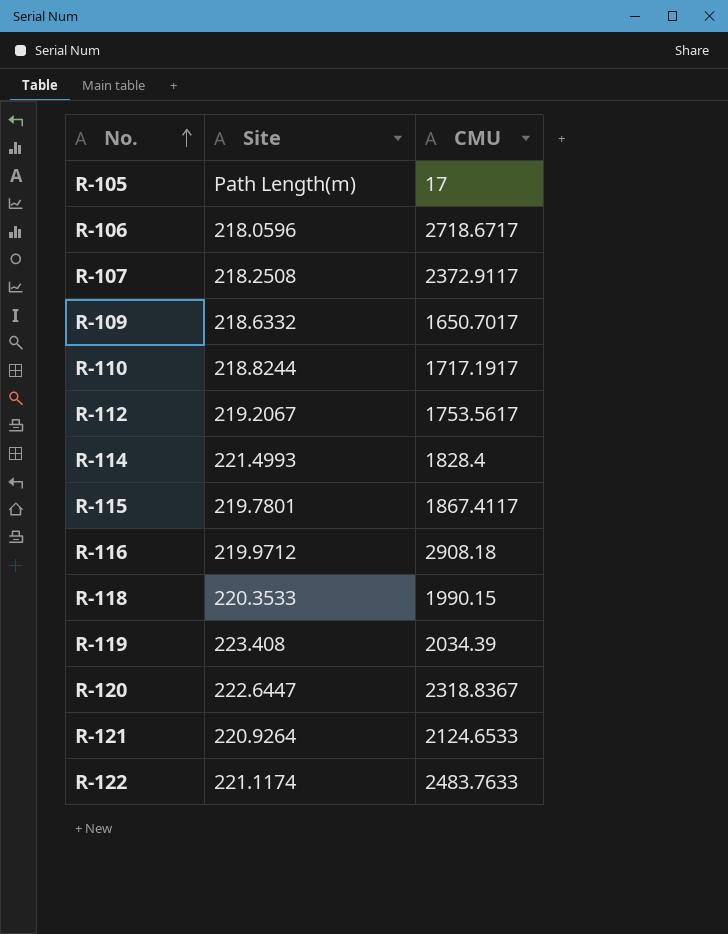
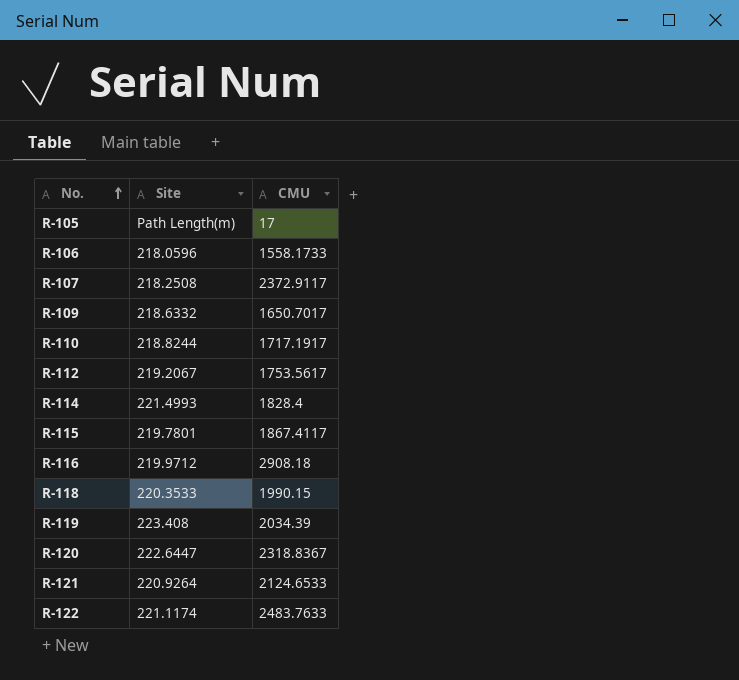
R-106 | CMU: 2718.6717 -> 1558.1733

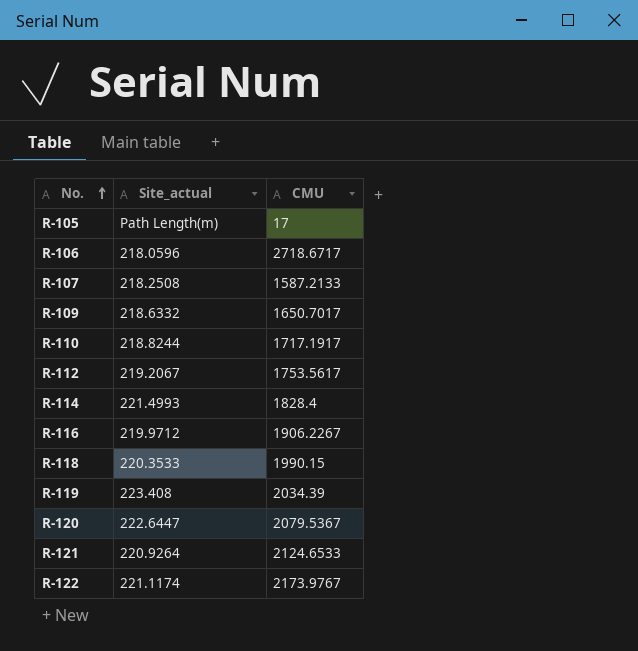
column name: Site -> Site_actual
row R-115: 219.7801 | 1867.4117 -> none
R-106 | CMU: 1558.1733 -> 2718.6717
R-107 | CMU: 2372.9117 -> 1587.2133
R-116 | CMU: 2908.18 -> 1906.2267
R-120 | CMU: 2318.8367 -> 2079.5367
R-122 | CMU: 2483.7633 -> 2173.9767

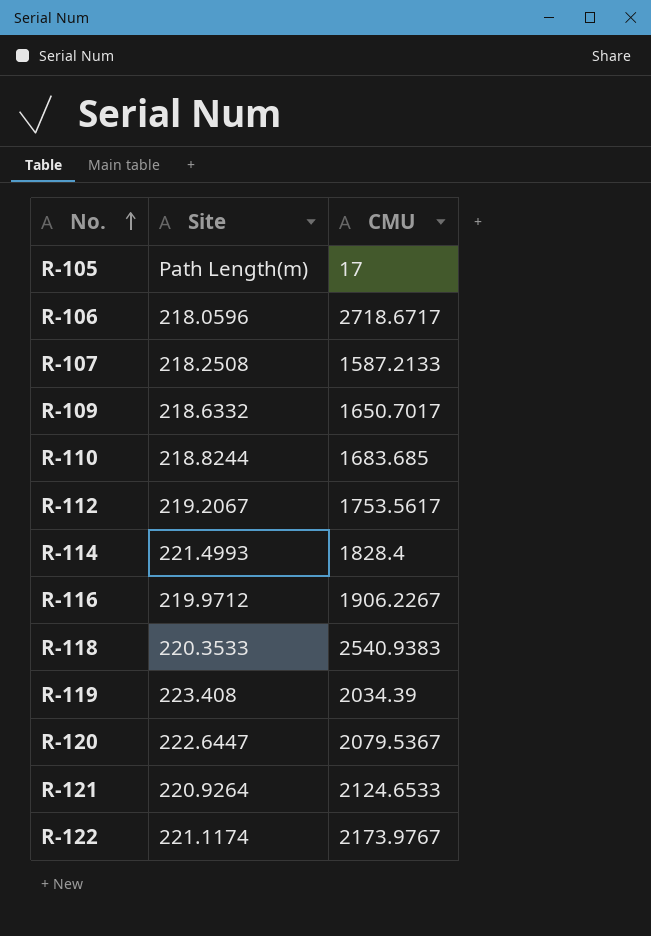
column name: Site_actual -> Site
R-110 | CMU: 1717.1917 -> 1683.685
R-118 | CMU: 1990.15 -> 2540.9383

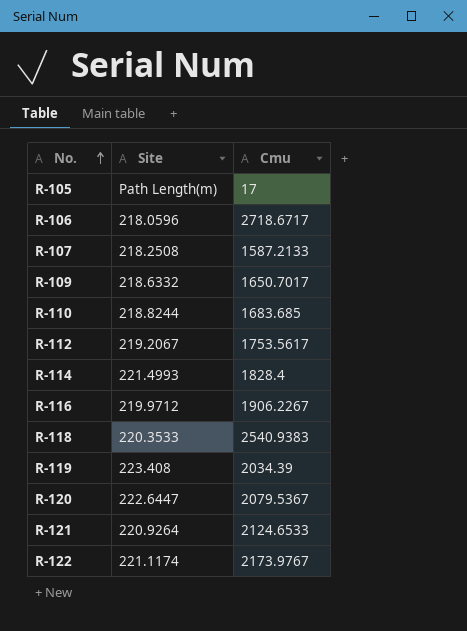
column name: CMU -> Cmu

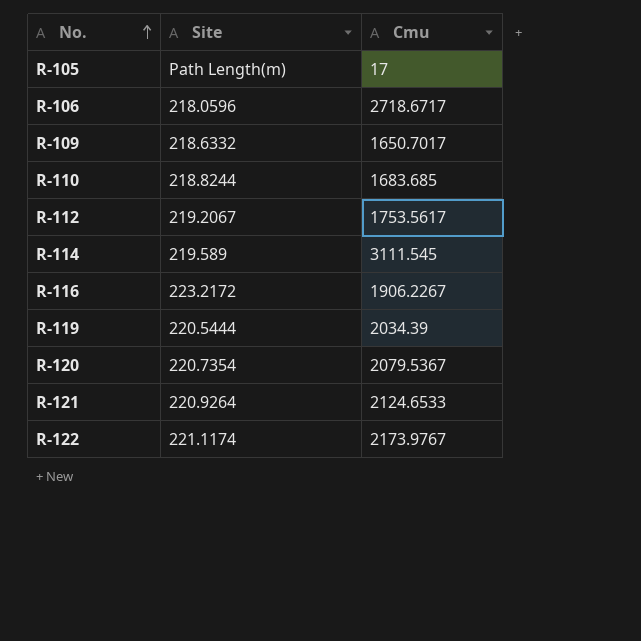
row R-107: 218.2508 | 1587.2133 -> none
row R-118: 220.3533 | 2540.9383 -> none
R-114 | Site: 221.4993 -> 219.589
R-114 | Cmu: 1828.4 -> 3111.545
R-116 | Site: 219.9712 -> 223.2172
R-119 | Site: 223.408 -> 220.5444
R-120 | Site: 222.6447 -> 220.7354

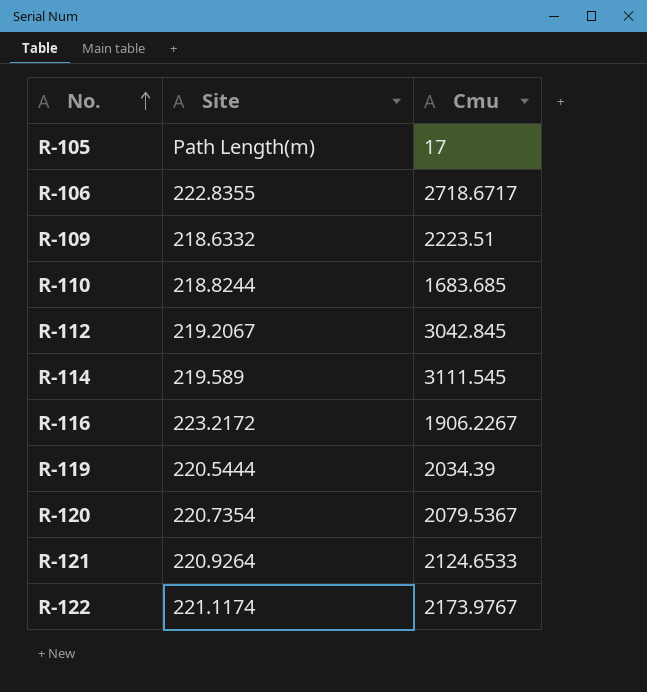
R-106 | Site: 218.0596 -> 222.8355
R-109 | Cmu: 1650.7017 -> 2223.51
R-112 | Cmu: 1753.5617 -> 3042.845

